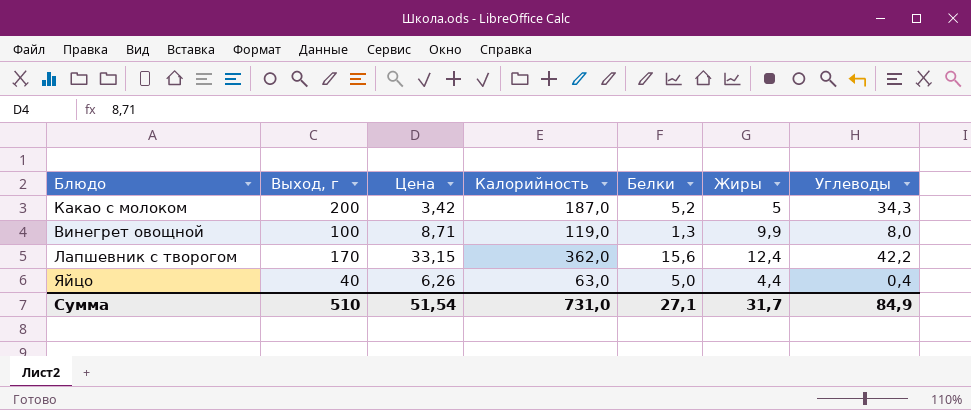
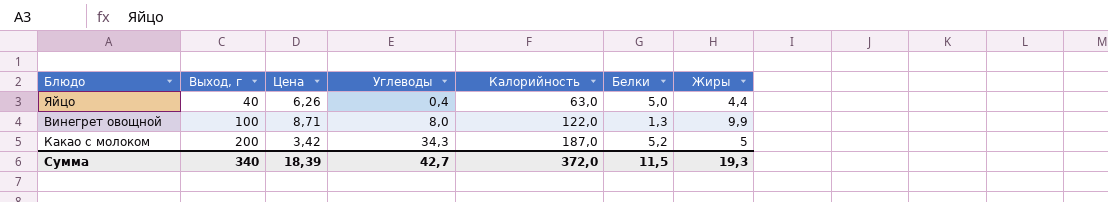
row order: none -> Выход, г ascending
column Углеводы | position: 7 -> 4
row Лапшевник с творогом: 170 | 33,15 | 362,0 | 15,6 | 12,4 | 42,2 -> none
Винегрет овощной | Калорийность: 119,0 -> 122,0
Сумма | Выход, г: 510 -> 340
Сумма | Цена: 51,54 -> 18,39
Сумма | Углеводы: 84,9 -> 42,7
Сумма | Калорийность: 731,0 -> 372,0
Сумма | Белки: 27,1 -> 11,5
Сумма | Жиры: 31,7 -> 19,3

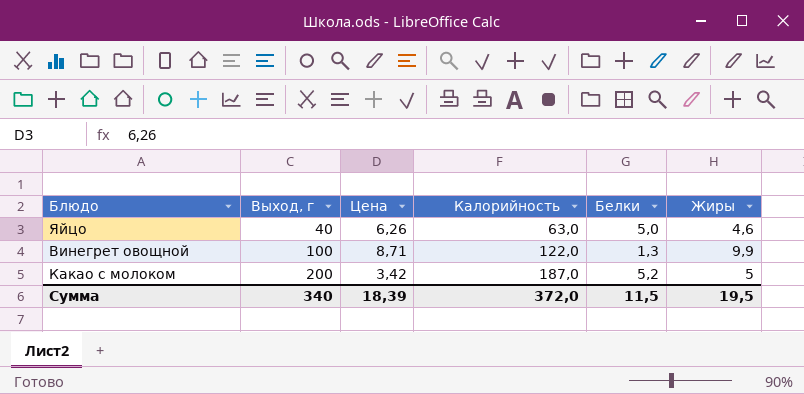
column Углеводы | position: 4 -> none
Яйцо | Жиры: 4,4 -> 4,6
Сумма | Жиры: 19,3 -> 19,5

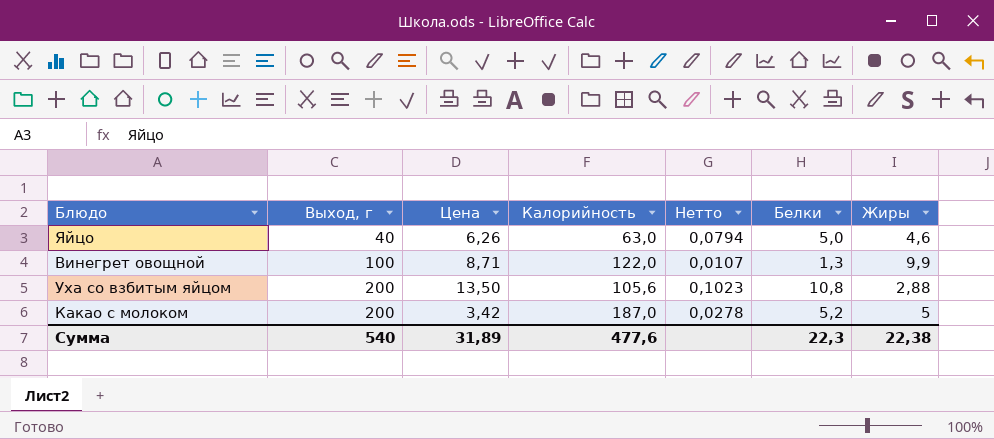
column Нетто | formula: none -> [Белки] / [Калорийность]
row Уха со взбитым яйцом: none -> 200 | 13,50 | 105,6 | 0,1023 | 10,8 | 2,88
Сумма | Выход, г: 340 -> 540
Сумма | Цена: 18,39 -> 31,89
Сумма | Калорийность: 372,0 -> 477,6
Сумма | Белки: 11,5 -> 22,3
Сумма | Жиры: 19,5 -> 22,38

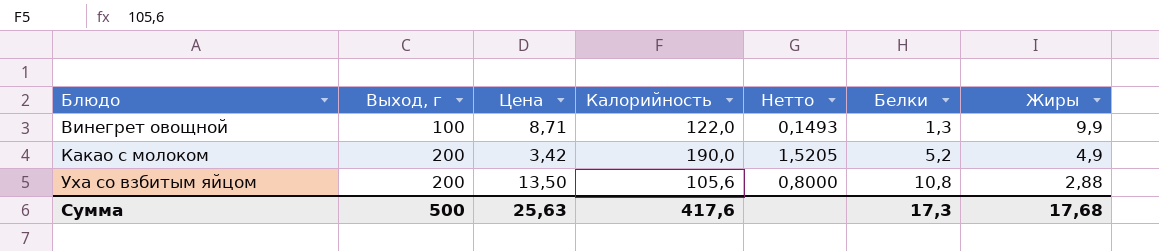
row order: Выход, г ascending -> Блюдо ascending
column Нетто | formula: [Белки] / [Калорийность] -> [Белки] / [Цена]
row Яйцо: 40 | 6,26 | 63,0 | 0,0794 | 5,0 | 4,6 -> none
Какао с молоком | Калорийность: 187,0 -> 190,0
Какао с молоком | Жиры: 5 -> 4,9
Сумма | Выход, г: 540 -> 500
Сумма | Цена: 31,89 -> 25,63
Сумма | Калорийность: 477,6 -> 417,6
Сумма | Белки: 22,3 -> 17,3
Сумма | Жиры: 22,38 -> 17,68

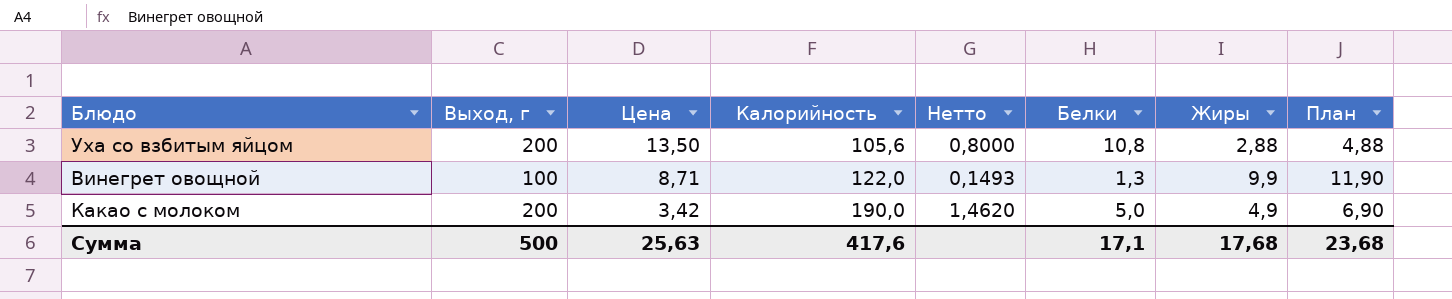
row order: Блюдо ascending -> Цена descending
column План | formula: none -> [Жиры] + 2
Какао с молоком | Нетто: 1,5205 -> 1,4620
Какао с молоком | Белки: 5,2 -> 5,0
Сумма | Белки: 17,3 -> 17,1

